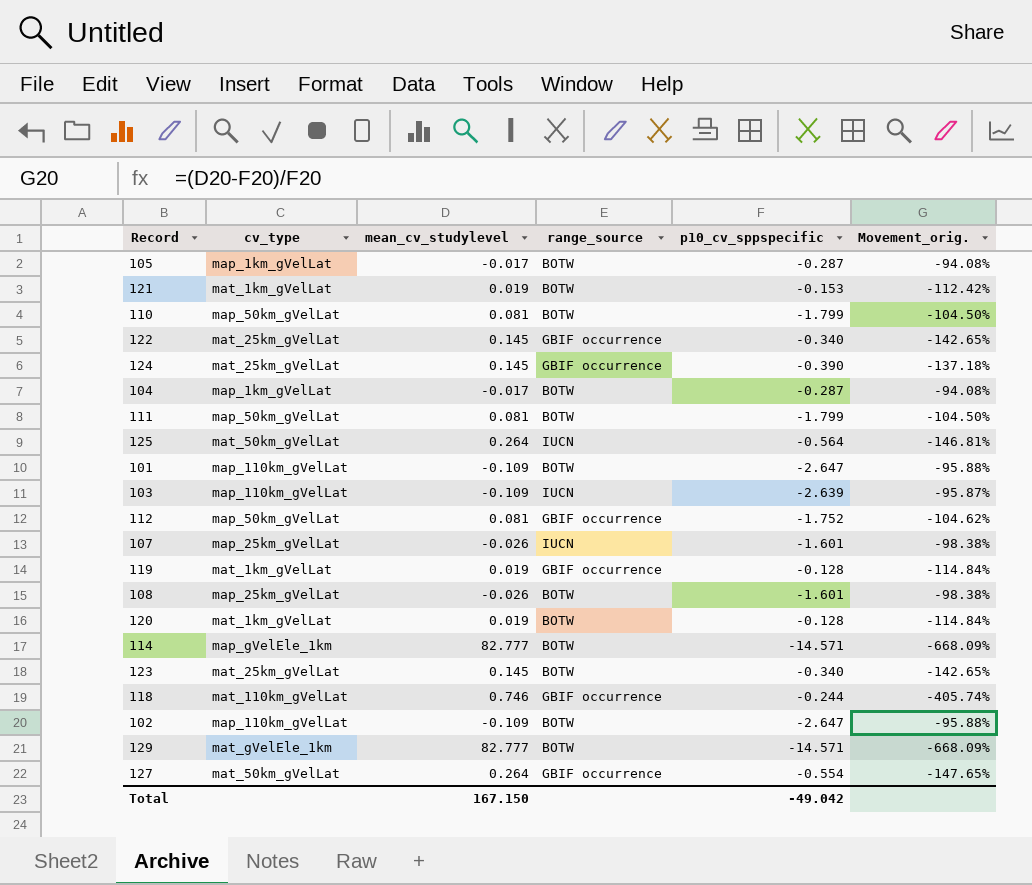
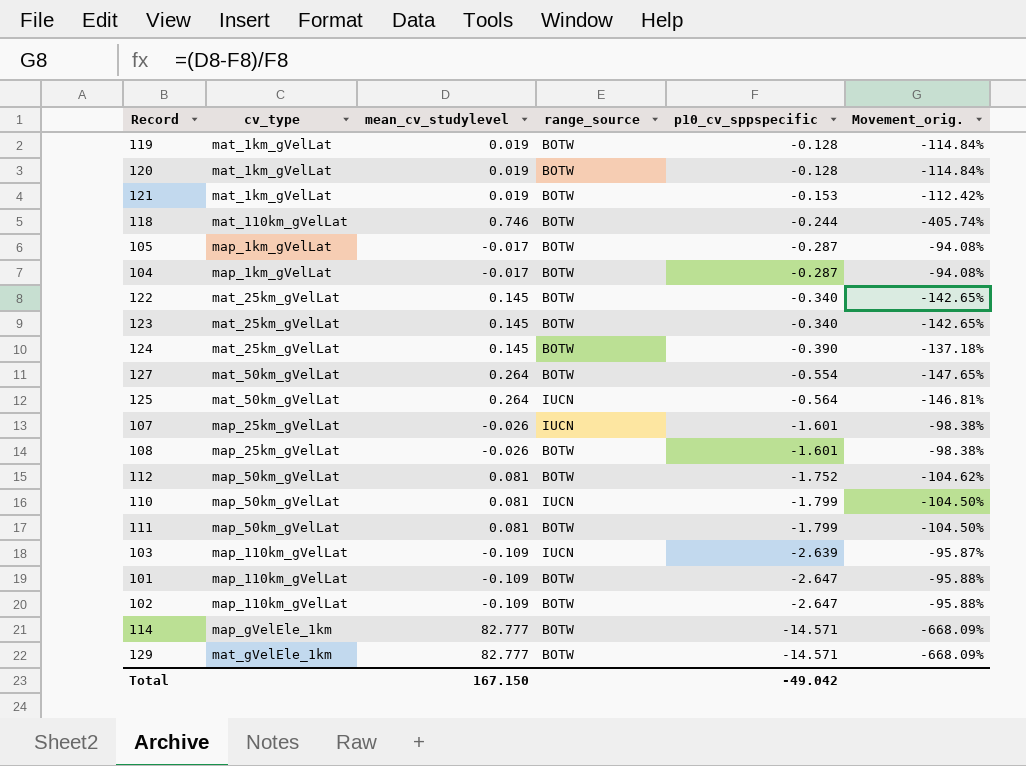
row order: none -> p10_cv_sppspecific descending
119 | range_source: GBIF occurrence -> BOTW
118 | range_source: GBIF occurrence -> BOTW
122 | range_source: GBIF occurrence -> BOTW
124 | range_source: GBIF occurrence -> BOTW
127 | range_source: GBIF occurrence -> BOTW
112 | range_source: GBIF occurrence -> BOTW
110 | range_source: BOTW -> IUCN

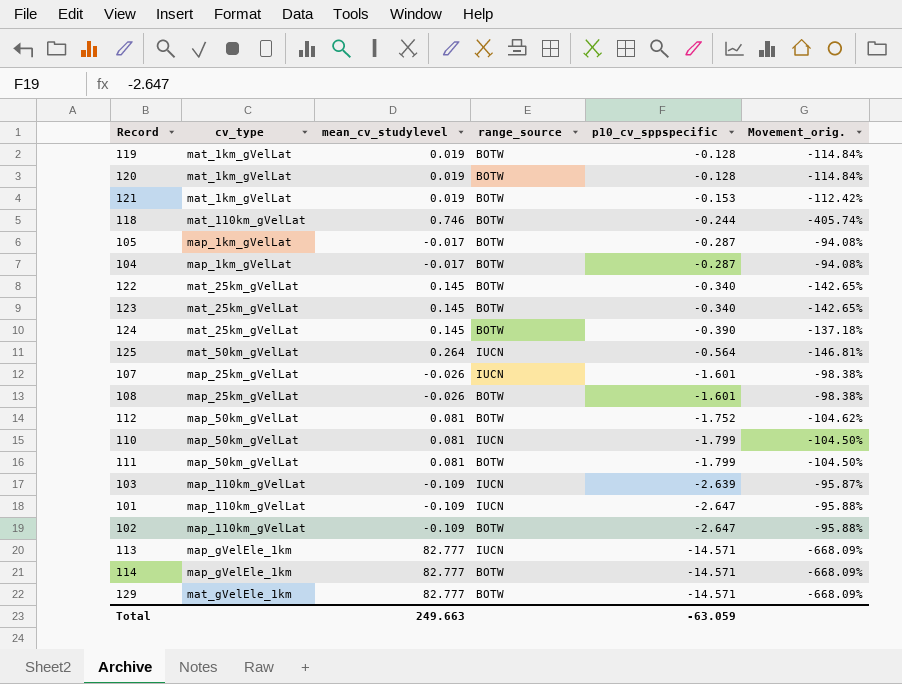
row 127: mat_50km_gVelLat | 0.264 | BOTW | -0.554 | -147.65% -> none
101 | range_source: BOTW -> IUCN
row 113: none -> map_gVelEle_1km | 82.777 | IUCN | -14.571 | -668.09%
Total | mean_cv_studylevel: 167.150 -> 249.663
Total | p10_cv_sppspecific: -49.042 -> -63.059

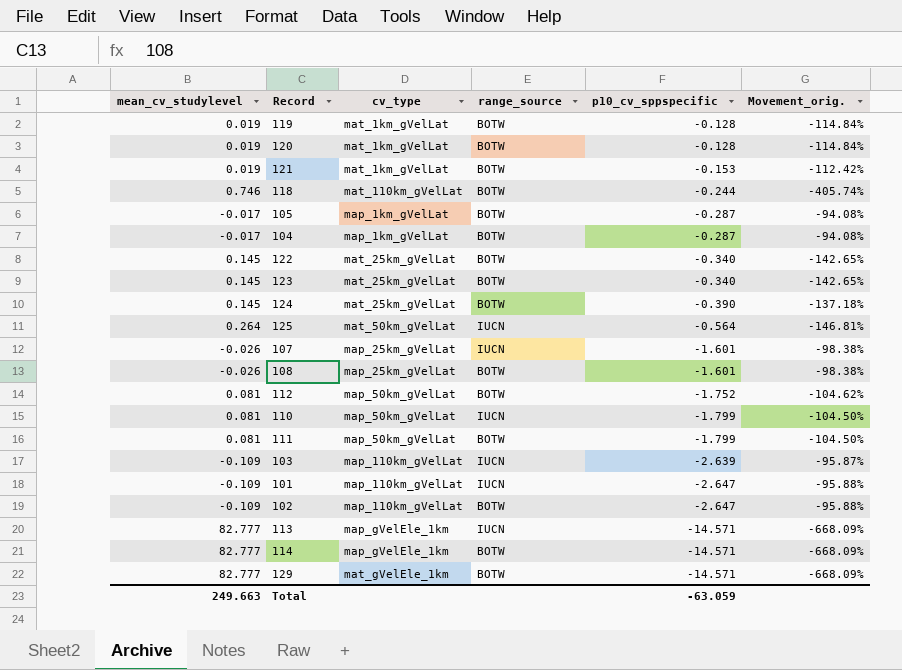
column mean_cv_studylevel | position: 3 -> 1

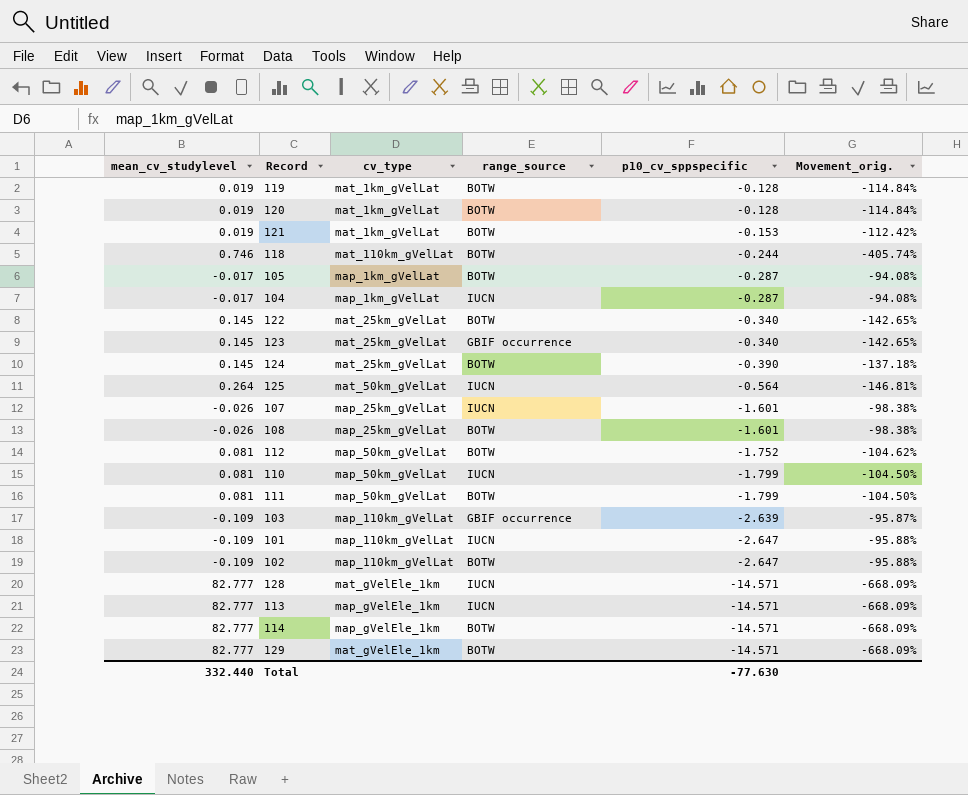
104 | range_source: BOTW -> IUCN
123 | range_source: BOTW -> GBIF occurrence
103 | range_source: IUCN -> GBIF occurrence
row 128: none -> 82.777 | mat_gVelEle_1km | IUCN | -14.571 | -668.09%
Total | mean_cv_studylevel: 249.663 -> 332.440
Total | p10_cv_sppspecific: -63.059 -> -77.630

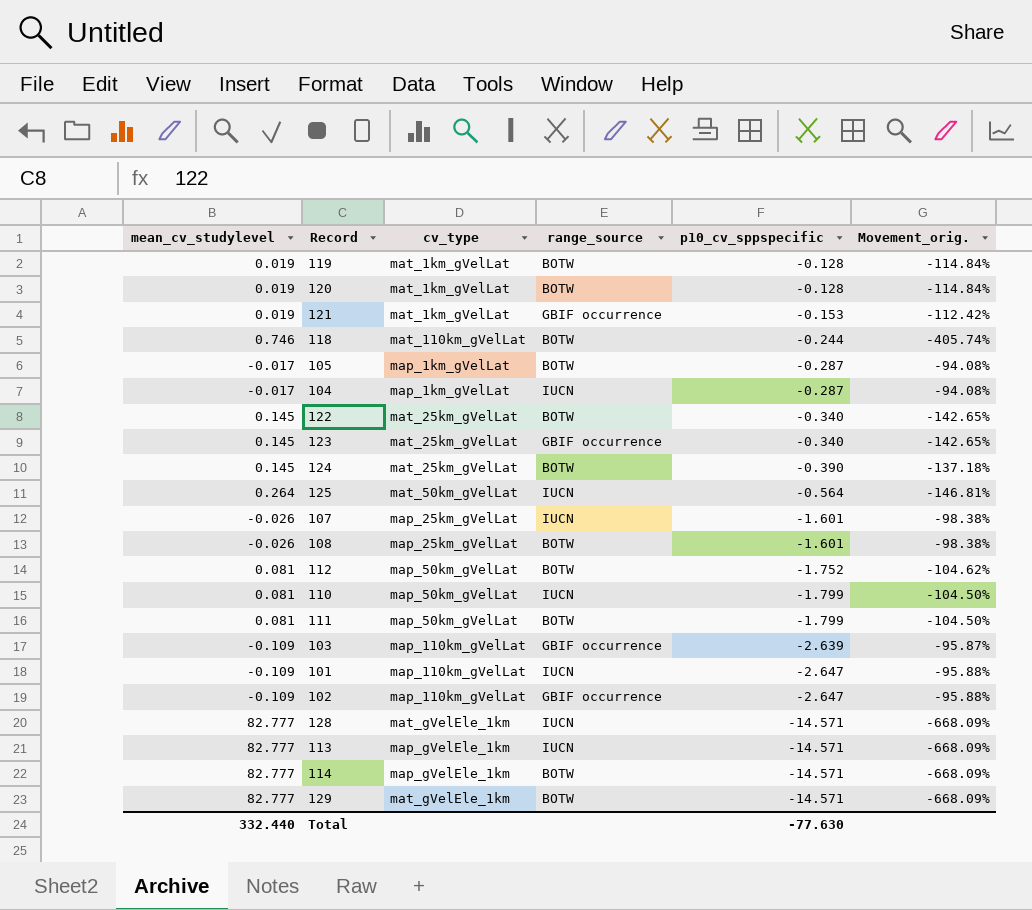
121 | range_source: BOTW -> GBIF occurrence
102 | range_source: BOTW -> GBIF occurrence

